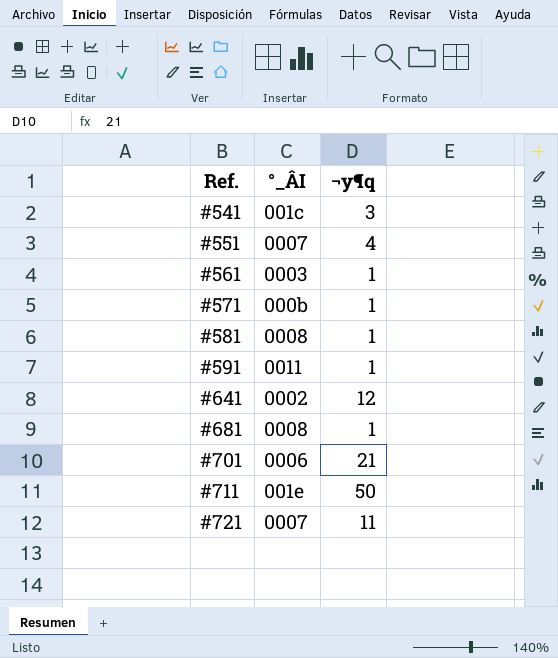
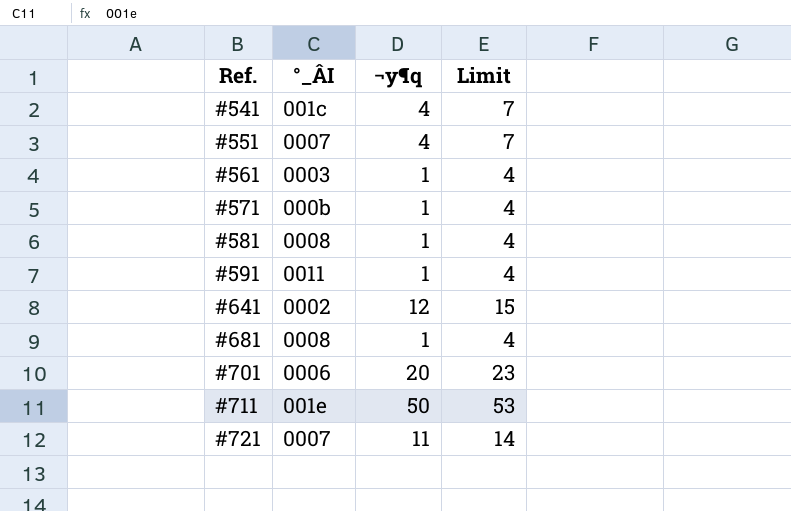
column Limit | formula: none -> [¬y¶q] + 3
#541 | ¬y¶q: 3 -> 4
#701 | ¬y¶q: 21 -> 20

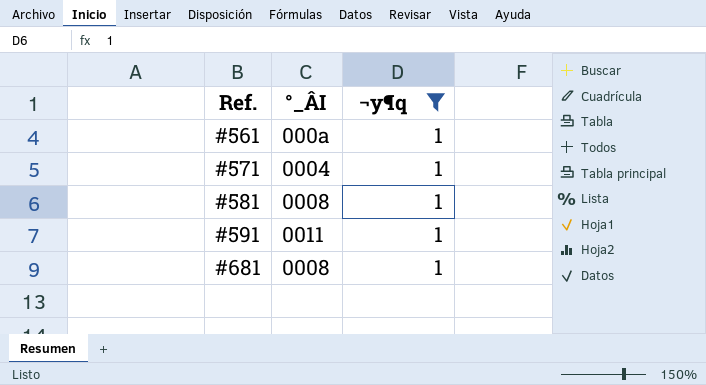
filter: none -> ¬y¶q = 1
column Limit | formula: [¬y¶q] + 3 -> none
#561 | °_ÂI: 0003 -> 000a
#571 | °_ÂI: 000b -> 0004

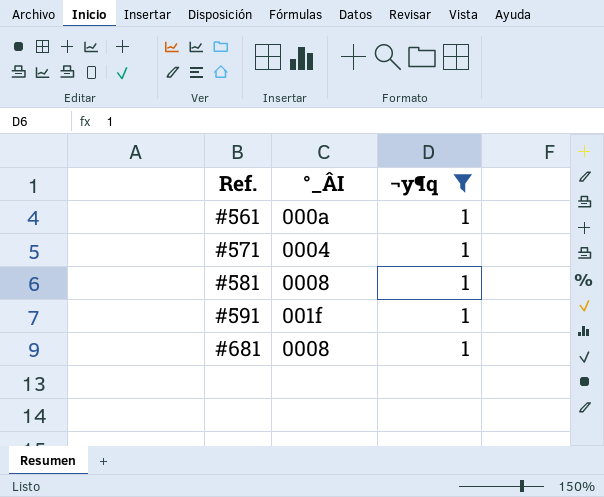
#591 | °_ÂI: 0011 -> 001f

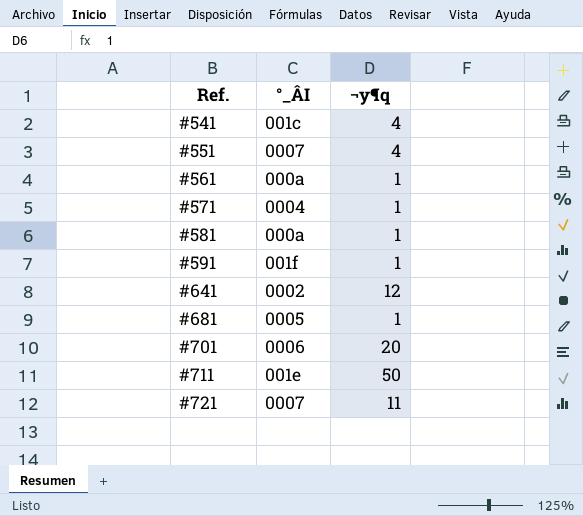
filter: ¬y¶q = 1 -> none
#581 | °_ÂI: 0008 -> 000a
#681 | °_ÂI: 0008 -> 0005

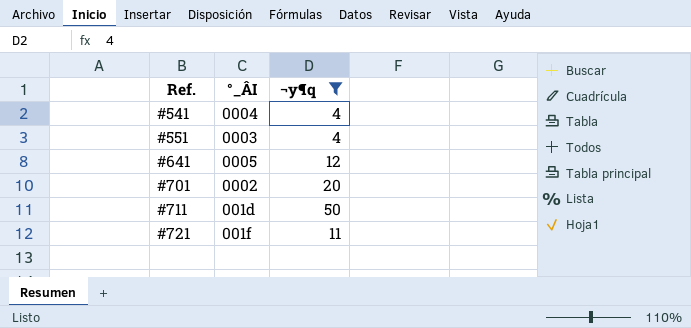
filter: none -> ¬y¶q != 1
#541 | °_ÂI: 001c -> 0004
#551 | °_ÂI: 0007 -> 0003
#641 | °_ÂI: 0002 -> 0005
#701 | °_ÂI: 0006 -> 0002
#711 | °_ÂI: 001e -> 001d
#721 | °_ÂI: 0007 -> 001f

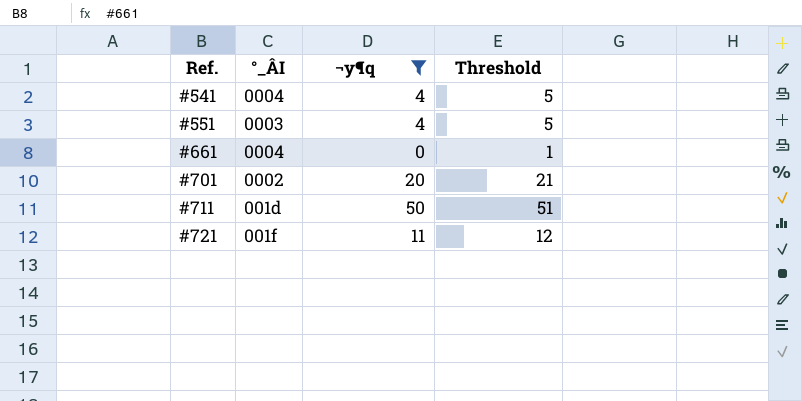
column Threshold | formula: none -> [¬y¶q] + 1
row #641: 0005 | 12 -> none
row #661: none -> 0004 | 0 | 1

